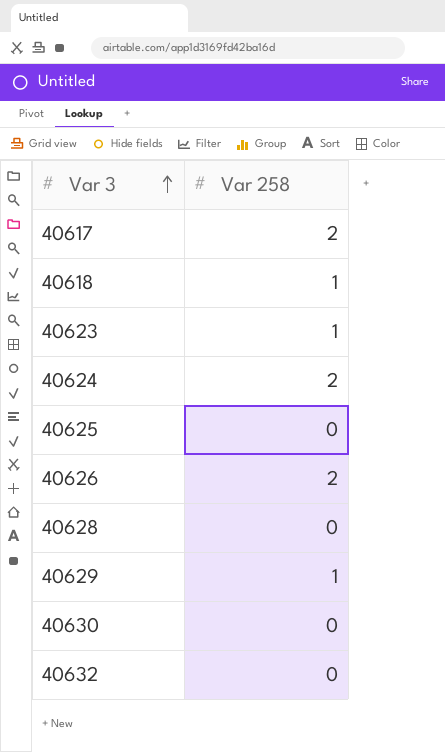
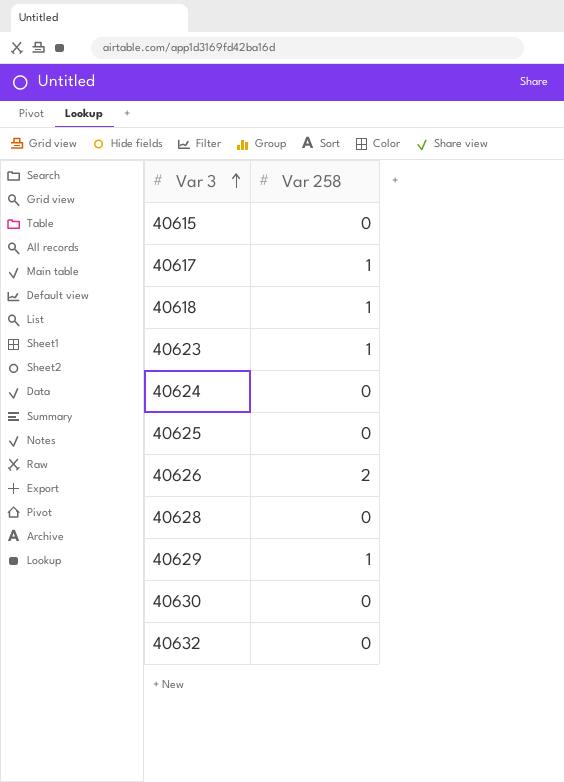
row 40615: none -> 0
40617 | Var 258: 2 -> 1
40624 | Var 258: 2 -> 0

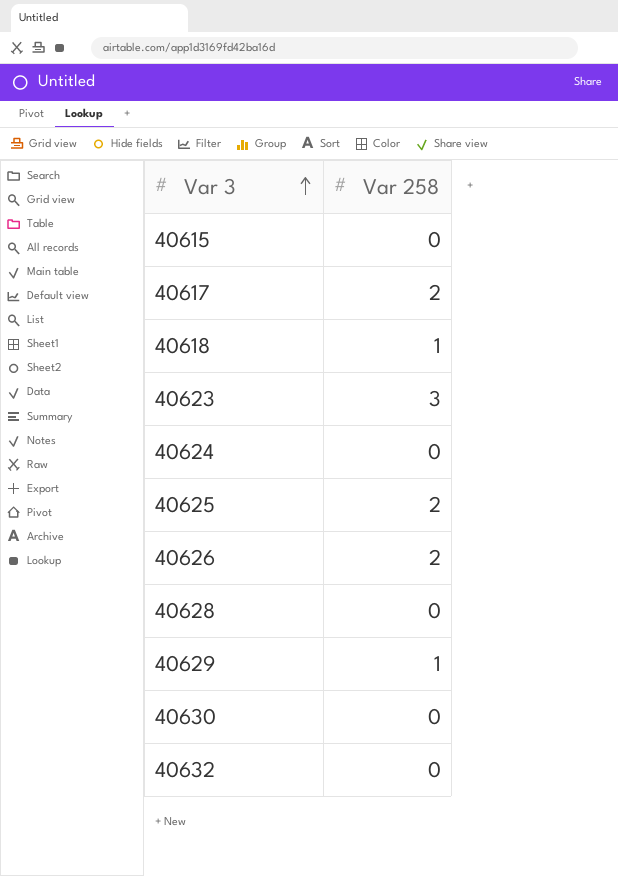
40617 | Var 258: 1 -> 2
40623 | Var 258: 1 -> 3
40625 | Var 258: 0 -> 2

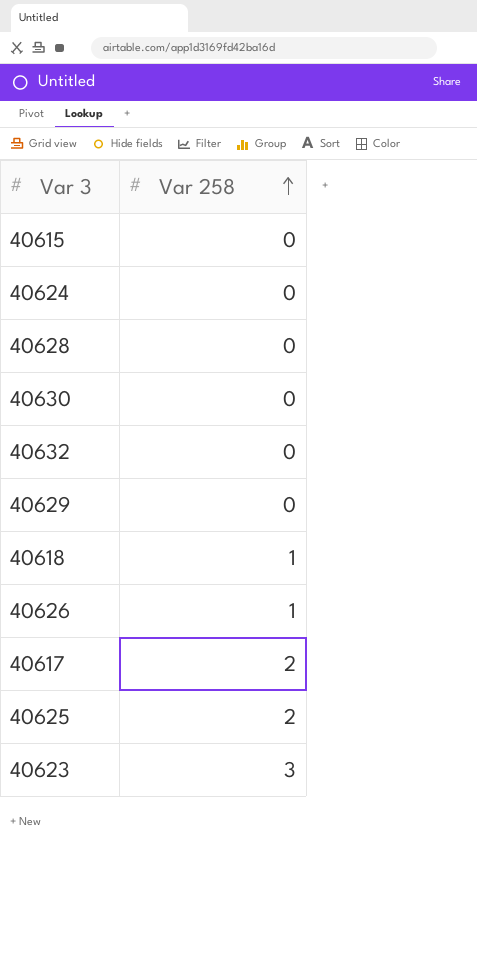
row order: Var 3 ascending -> Var 258 ascending
40629 | Var 258: 1 -> 0
40626 | Var 258: 2 -> 1

